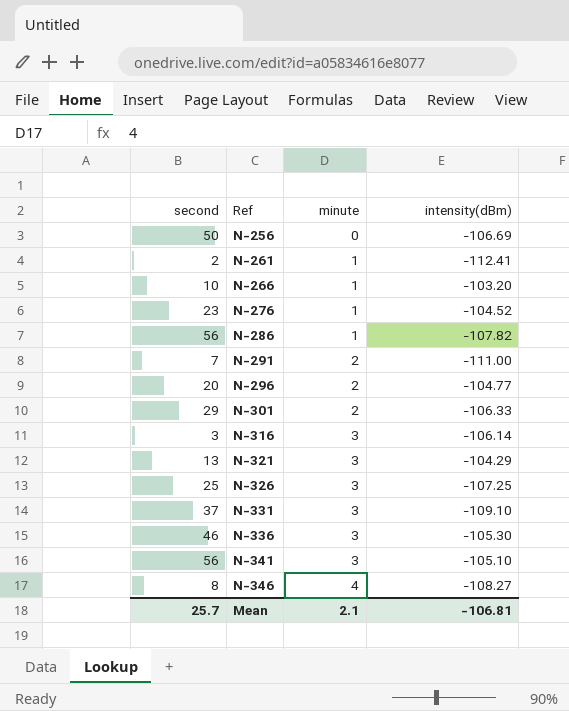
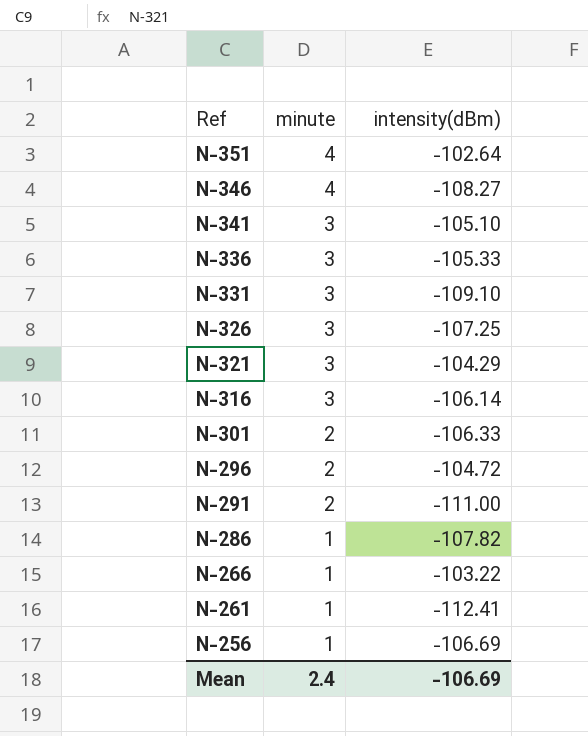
row order: Ref ascending -> Ref descending
column second | position: 1 -> none
row N-276: 23 | 1 | -104.52 -> none
row N-351: none -> 4 | -102.64
N-336 | intensity(dBm): -105.30 -> -105.33
N-296 | intensity(dBm): -104.77 -> -104.72
N-266 | intensity(dBm): -103.20 -> -103.22
N-256 | minute: 0 -> 1
Mean | minute: 2.1 -> 2.4
Mean | intensity(dBm): -106.81 -> -106.69

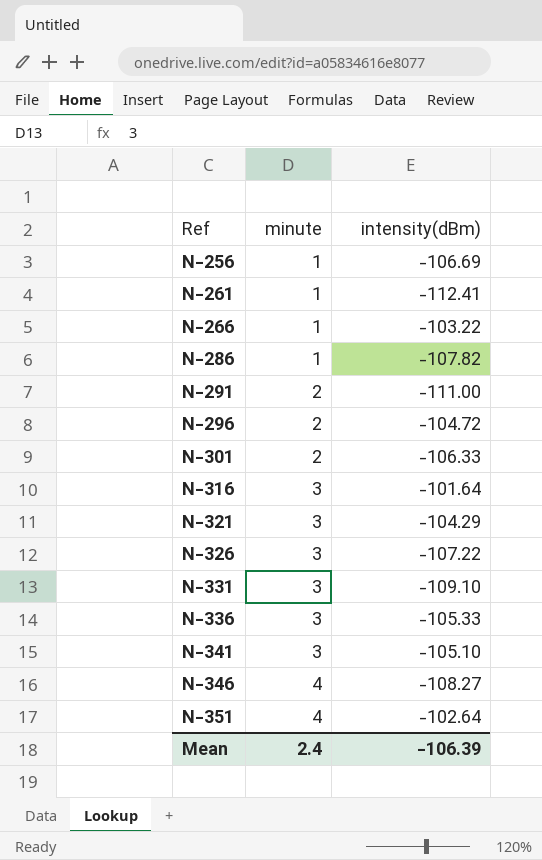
row order: Ref descending -> Ref ascending
N-316 | intensity(dBm): -106.14 -> -101.64
N-326 | intensity(dBm): -107.25 -> -107.22
Mean | intensity(dBm): -106.69 -> -106.39

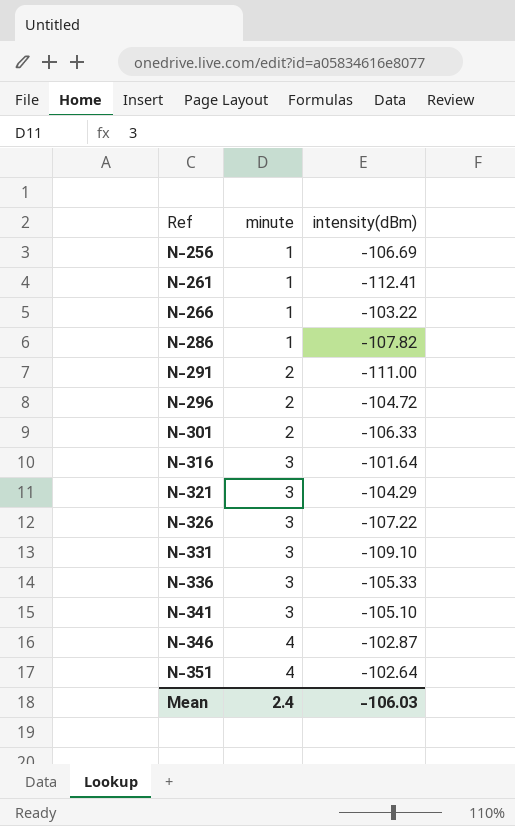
N-346 | intensity(dBm): -108.27 -> -102.87
Mean | intensity(dBm): -106.39 -> -106.03

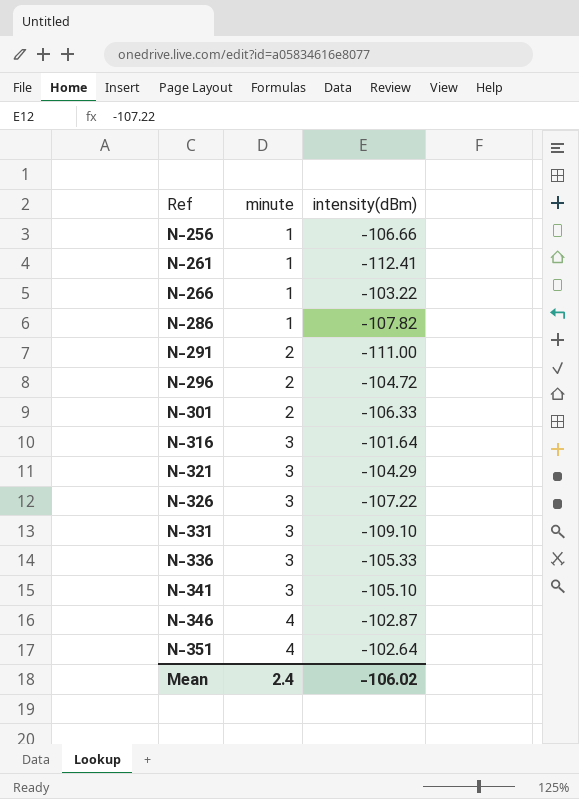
N-256 | intensity(dBm): -106.69 -> -106.66
Mean | intensity(dBm): -106.03 -> -106.02

